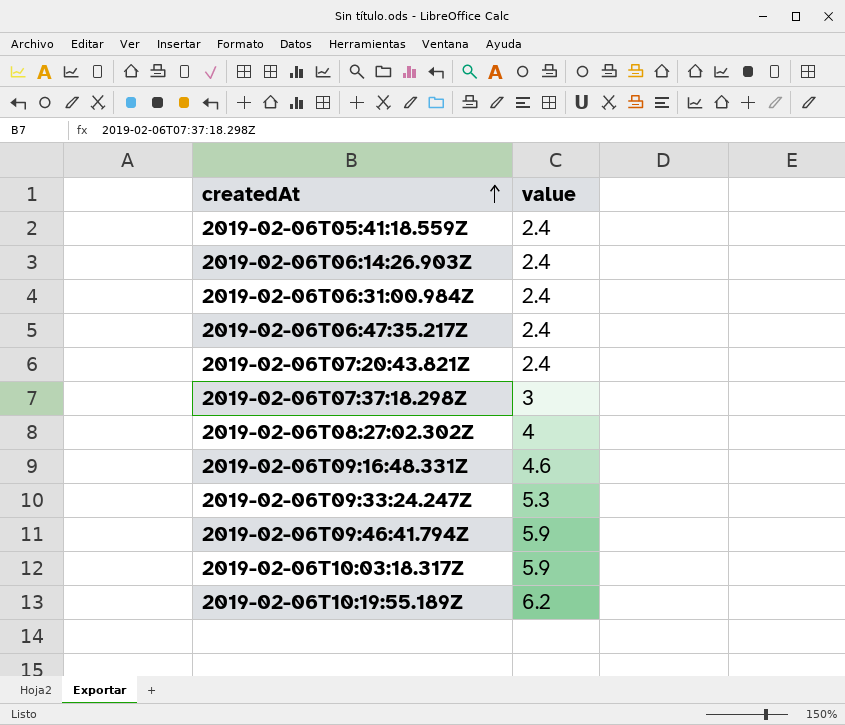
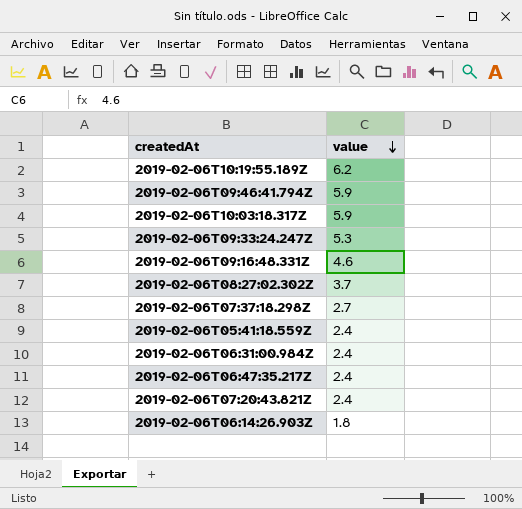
row order: createdAt ascending -> value descending
2019-02-06T08:27:02.302Z | value: 4 -> 3.7
2019-02-06T07:37:18.298Z | value: 3 -> 2.7
2019-02-06T06:14:26.903Z | value: 2.4 -> 1.8

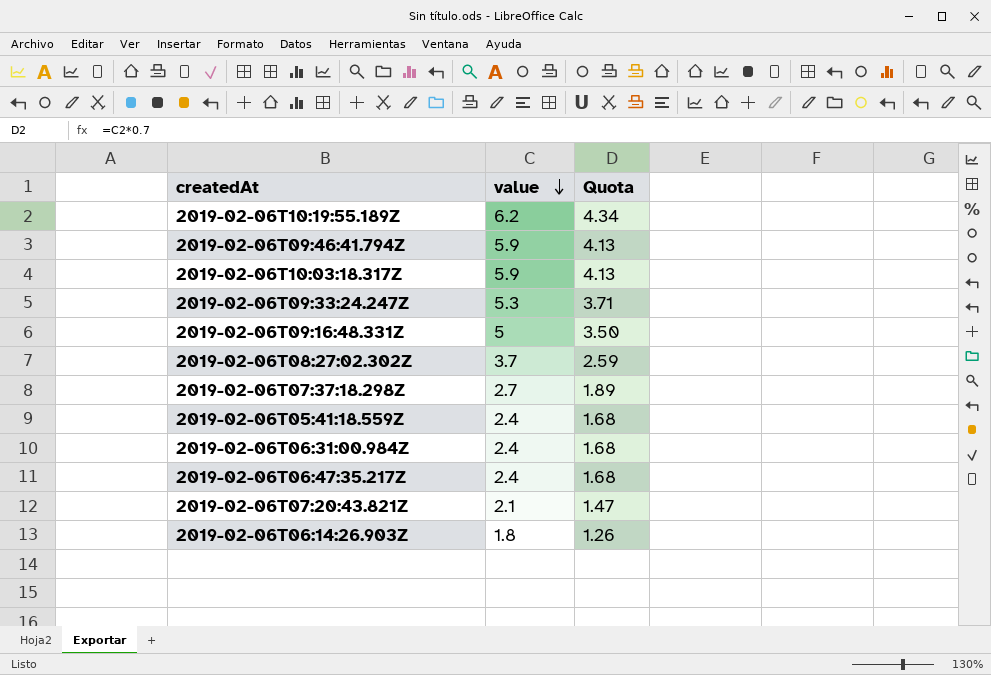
column Quota | formula: none -> [value] * 0.7
2019-02-06T09:16:48.331Z | value: 4.6 -> 5
2019-02-06T07:20:43.821Z | value: 2.4 -> 2.1

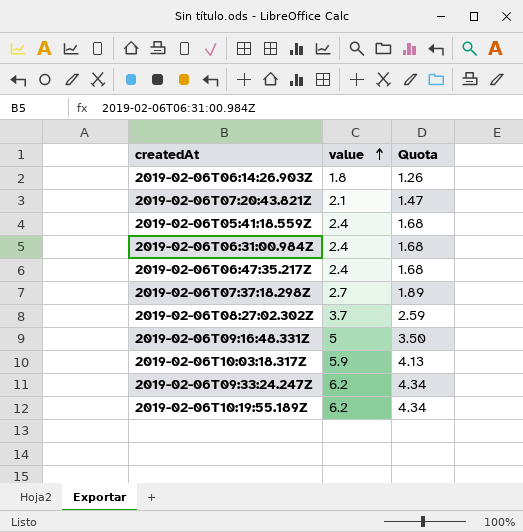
row order: value descending -> value ascending
row 2019-02-06T09:46:41.794Z: 5.9 | 4.13 -> none
2019-02-06T09:33:24.247Z | value: 5.3 -> 6.2
2019-02-06T09:33:24.247Z | Quota: 3.71 -> 4.34

